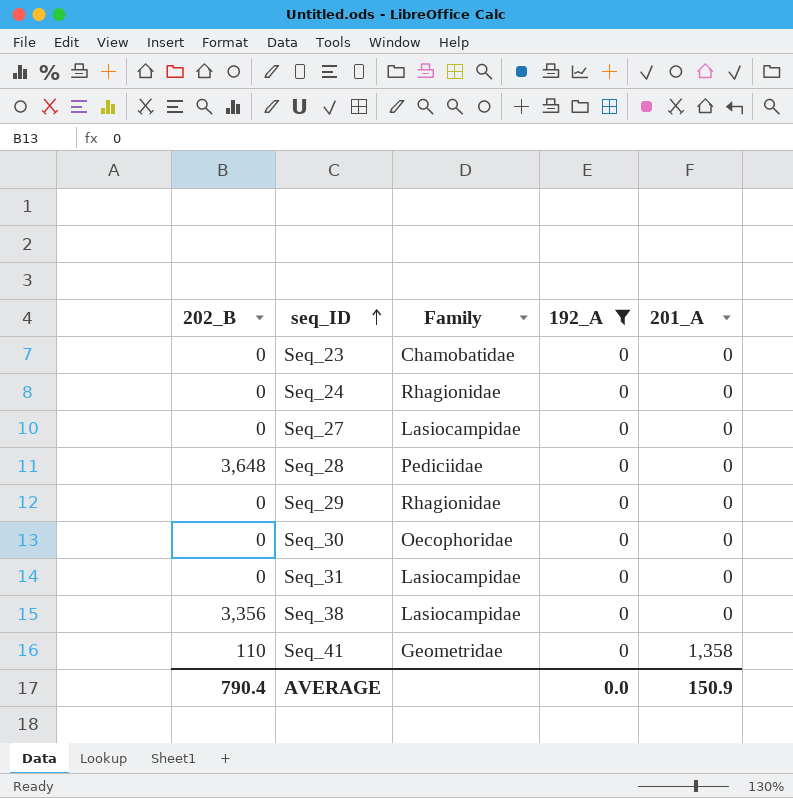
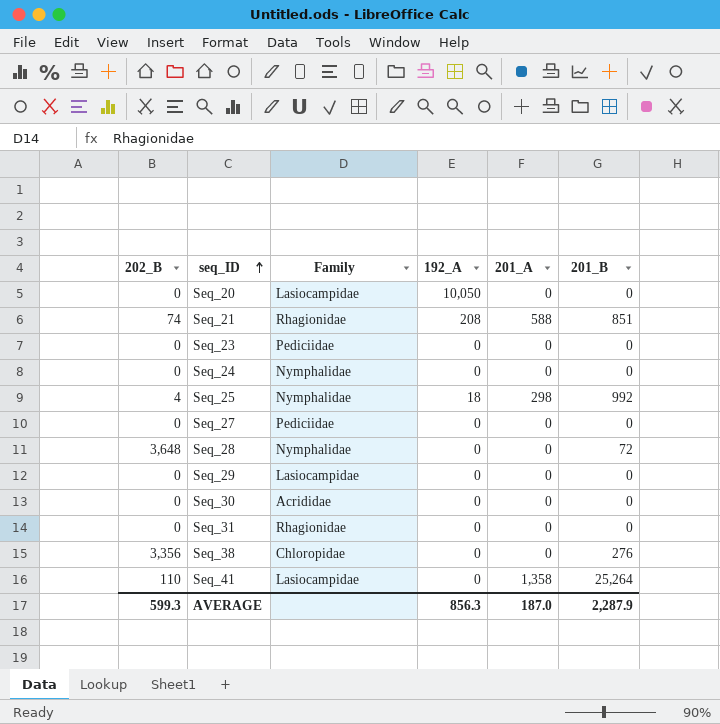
filter: 192_A = 0 -> none
column 201_B | position: none -> 6
Seq_23 | Family: Chamobatidae -> Pediciidae
Seq_24 | Family: Rhagionidae -> Nymphalidae
Seq_27 | Family: Lasiocampidae -> Pediciidae
Seq_28 | Family: Pediciidae -> Nymphalidae
Seq_29 | Family: Rhagionidae -> Lasiocampidae
Seq_30 | Family: Oecophoridae -> Acrididae
Seq_31 | Family: Lasiocampidae -> Rhagionidae
Seq_38 | Family: Lasiocampidae -> Chloropidae
Seq_41 | Family: Geometridae -> Lasiocampidae
AVERAGE | 202_B: 790.4 -> 599.3
AVERAGE | 192_A: 0.0 -> 856.3
AVERAGE | 201_A: 150.9 -> 187.0

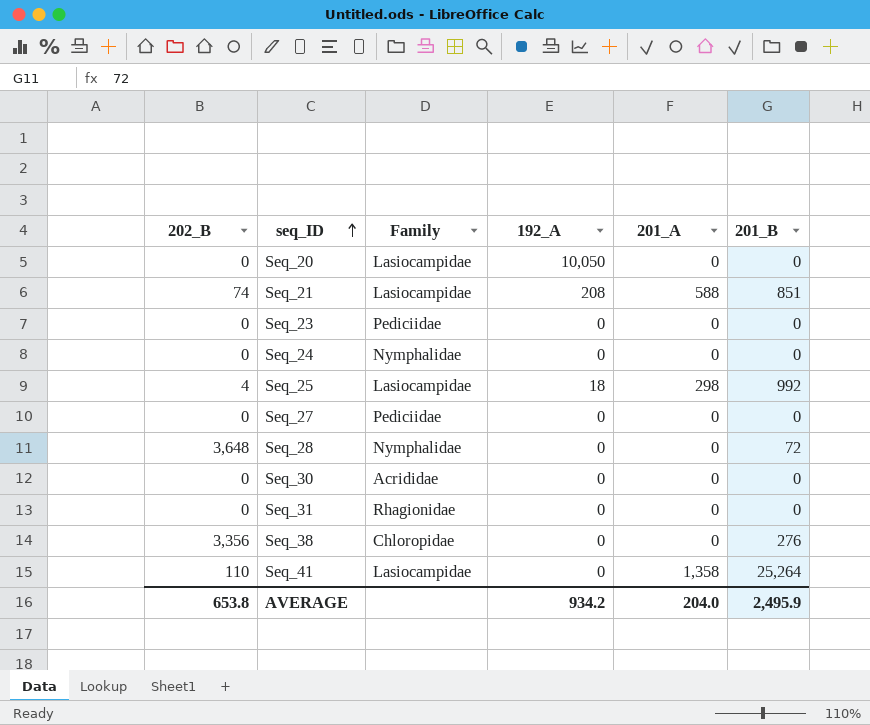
row Seq_29: 0 | Lasiocampidae | 0 | 0 | 0 -> none
Seq_21 | Family: Rhagionidae -> Lasiocampidae
Seq_25 | Family: Nymphalidae -> Lasiocampidae
AVERAGE | 202_B: 599.3 -> 653.8
AVERAGE | 192_A: 856.3 -> 934.2
AVERAGE | 201_A: 187.0 -> 204.0
AVERAGE | 201_B: 2,287.9 -> 2,495.9

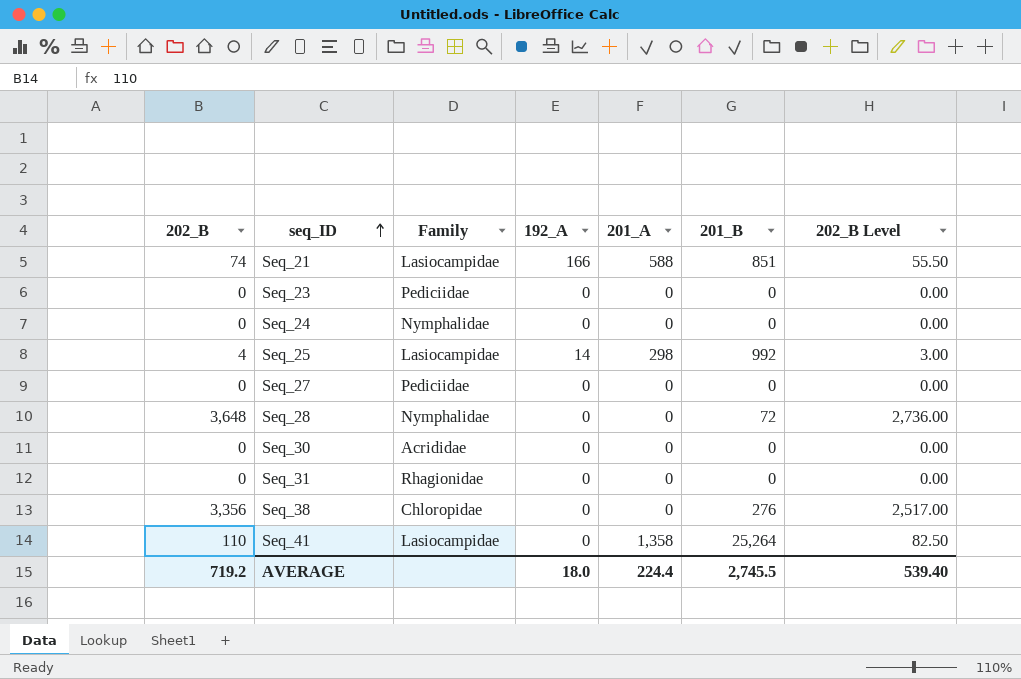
column 202_B Level | formula: none -> [202_B] * 0.75
row Seq_20: 0 | Lasiocampidae | 10,050 | 0 | 0 -> none
Seq_21 | 192_A: 208 -> 166
Seq_25 | 192_A: 18 -> 14
AVERAGE | 202_B: 653.8 -> 719.2
AVERAGE | 192_A: 934.2 -> 18.0
AVERAGE | 201_A: 204.0 -> 224.4
AVERAGE | 201_B: 2,495.9 -> 2,745.5

